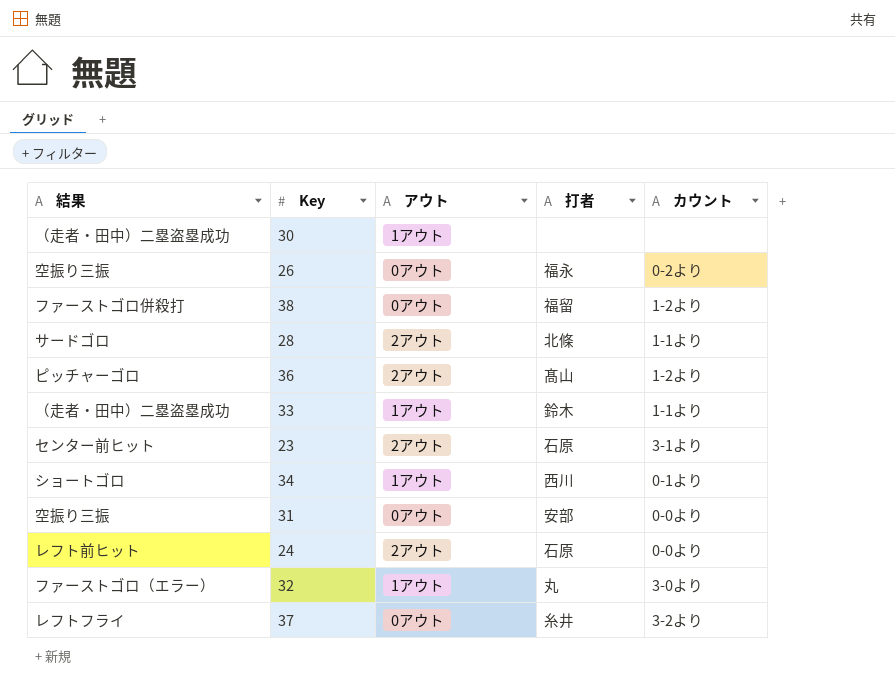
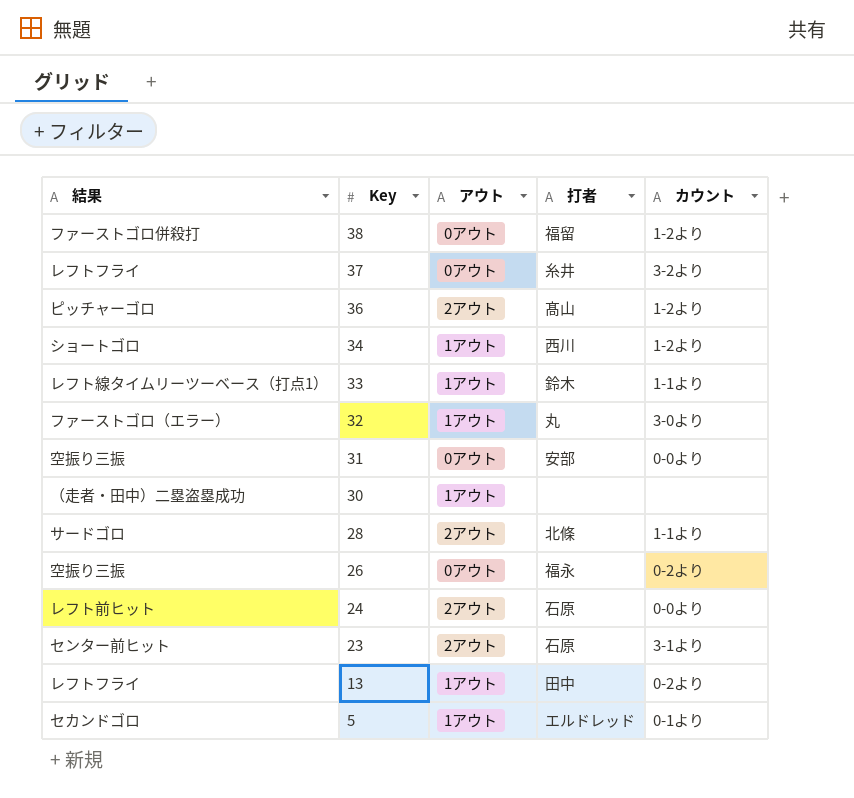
row order: none -> Key descending
34 | カウント: 0-1より -> 1-2より
33 | 結果: （走者・田中）二塁盗塁成功 -> レフト線タイムリーツーベース（打点1）
row 13: none -> レフトフライ | 1アウト | 田中 | 0-2より
row 5: none -> セカンドゴロ | 1アウト | エルドレッド | 0-1より

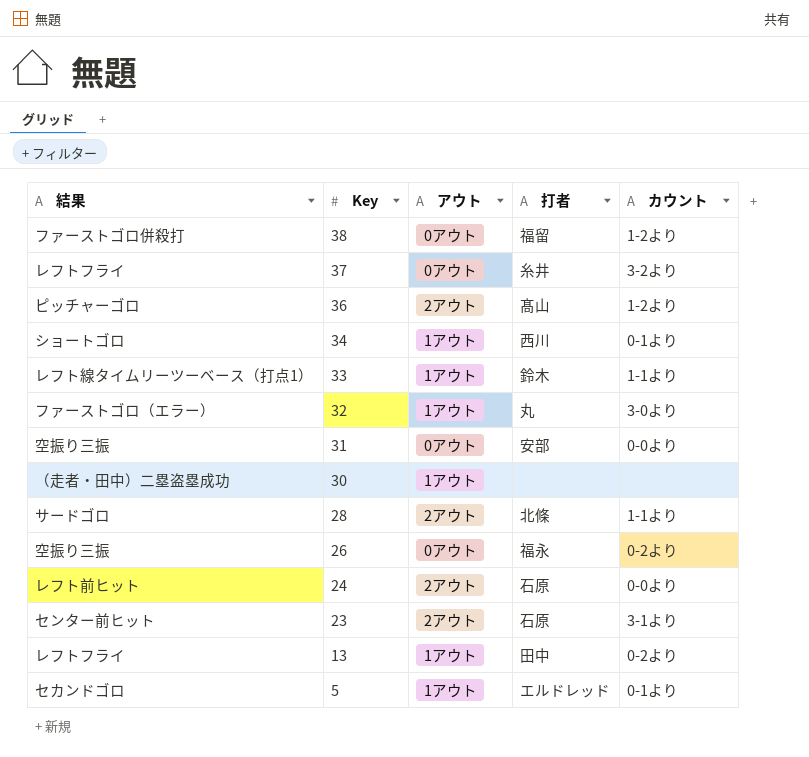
34 | カウント: 1-2より -> 0-1より

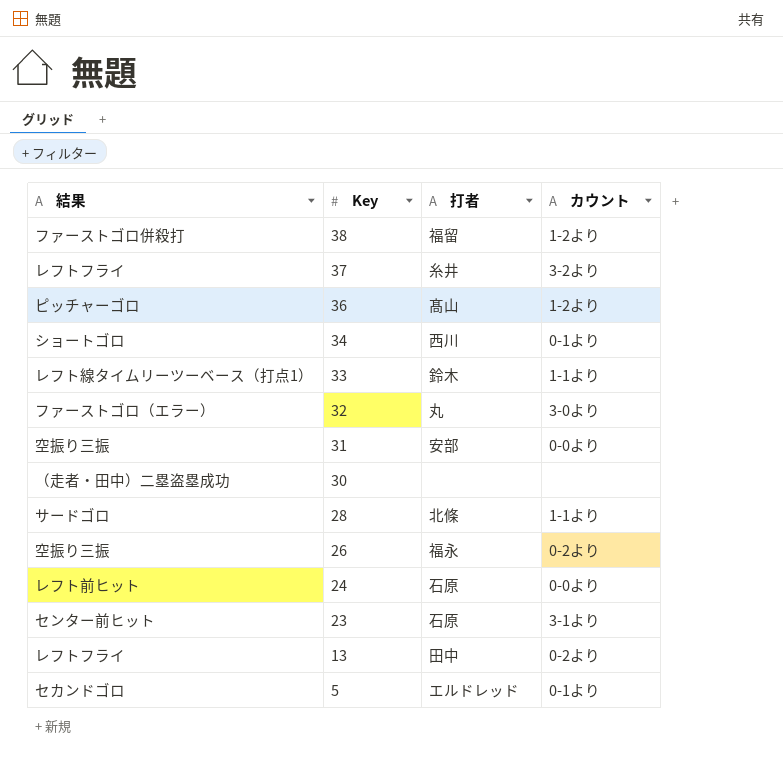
column アウト | position: 3 -> none

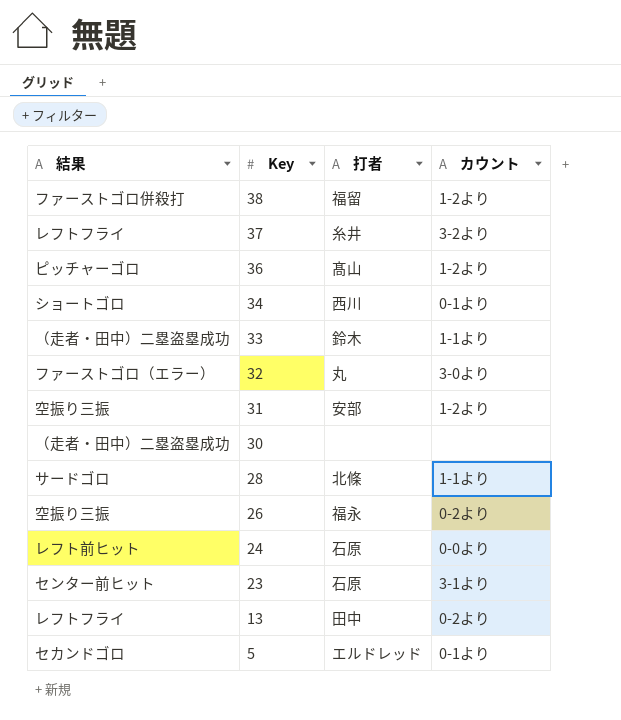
33 | 結果: レフト線タイムリーツーベース（打点1） -> （走者・田中）二塁盗塁成功
31 | カウント: 0-0より -> 1-2より

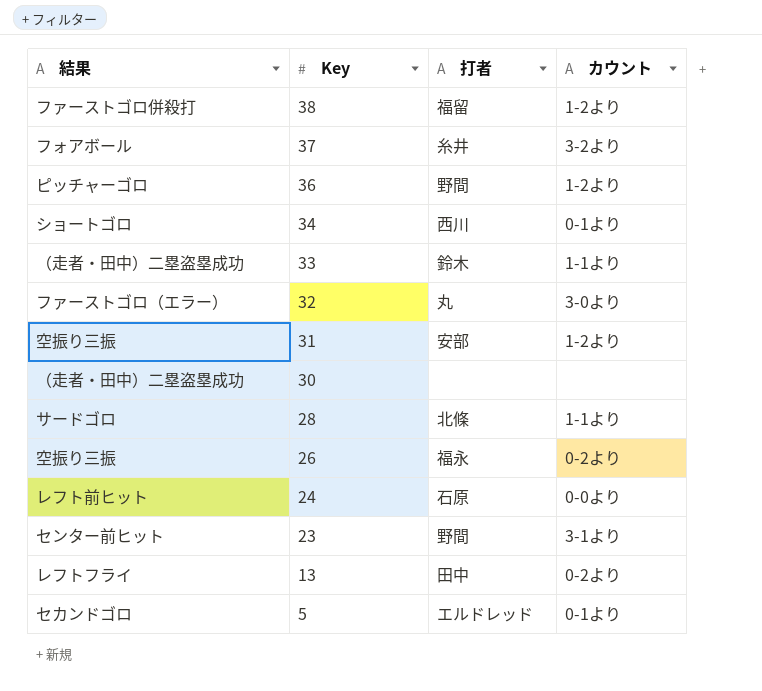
37 | 結果: レフトフライ -> フォアボール
36 | 打者: 髙山 -> 野間
23 | 打者: 石原 -> 野間

